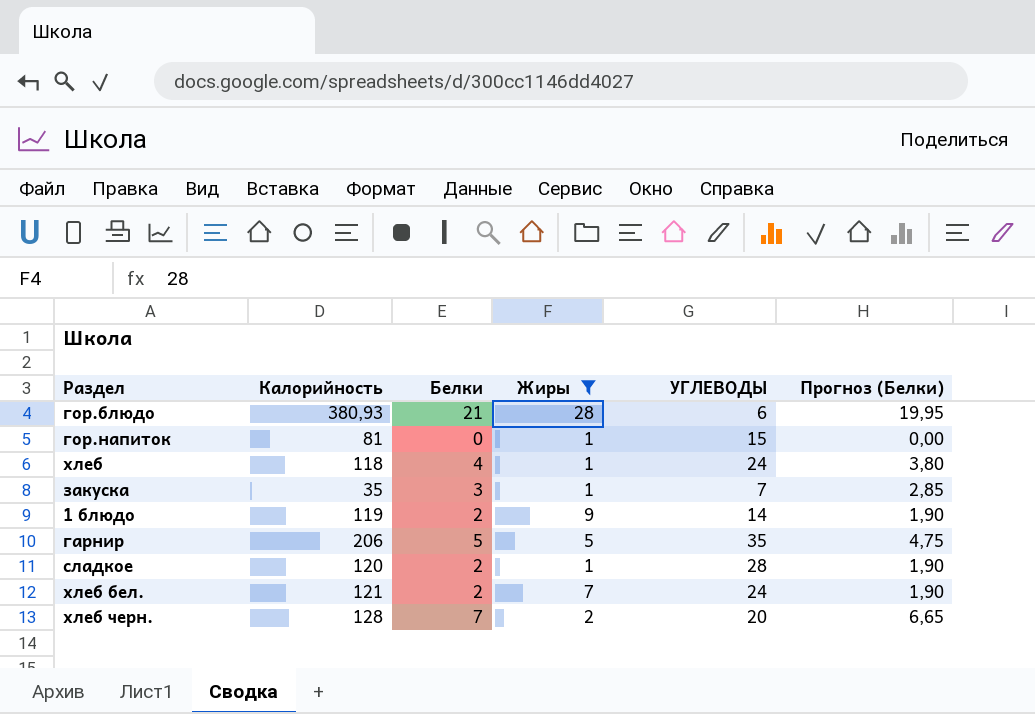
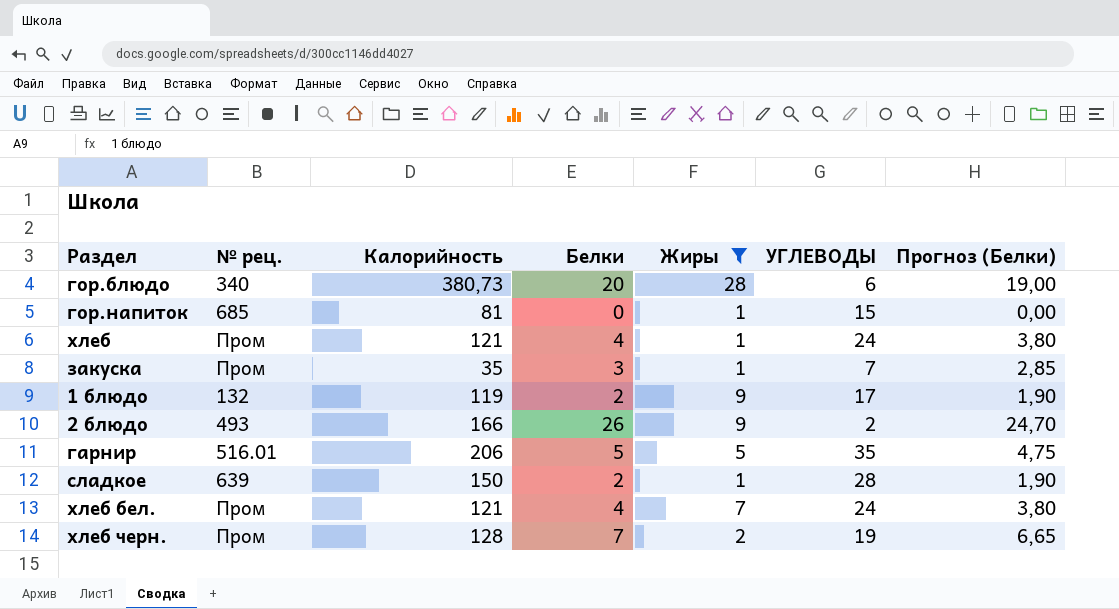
column № рец. | position: none -> 2
гор.блюдо | Калорийность: 380,93 -> 380,73
гор.блюдо | Белки: 21 -> 20
гор.блюдо | Прогноз (Белки): 19,95 -> 19,00
хлеб | Калорийность: 118 -> 121
1 блюдо | УГЛЕВОДЫ: 14 -> 17
row 2 блюдо: none -> 493 | 166 | 26 | 9 | 2 | 24,70
сладкое | Калорийность: 120 -> 150
хлеб бел. | Белки: 2 -> 4
хлеб бел. | Прогноз (Белки): 1,90 -> 3,80
хлеб черн. | УГЛЕВОДЫ: 20 -> 19

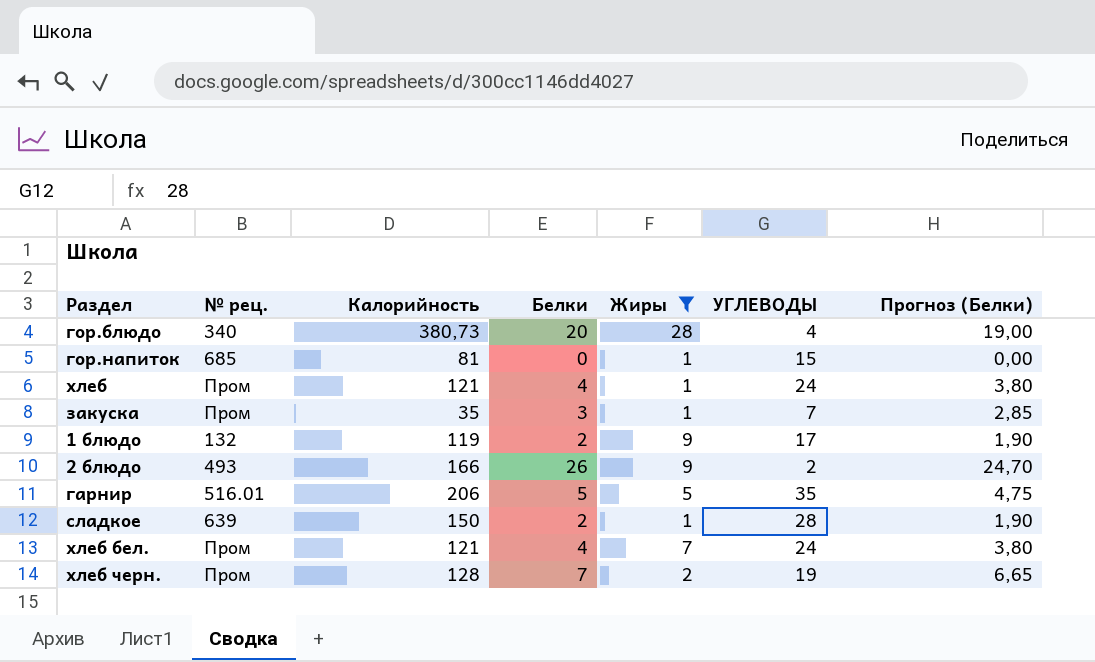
гор.блюдо | УГЛЕВОДЫ: 6 -> 4

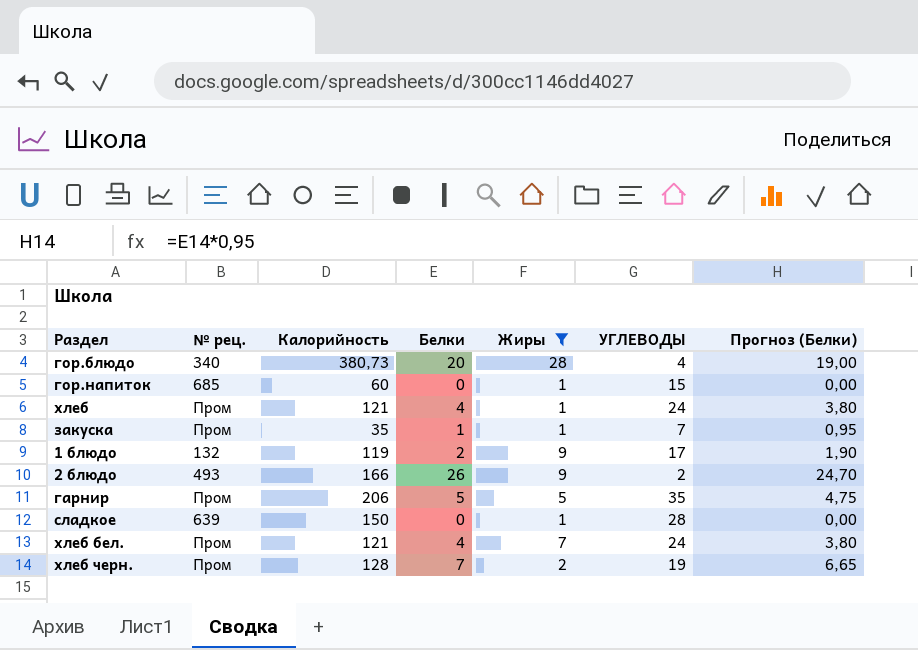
гор.напиток | Калорийность: 81 -> 60
закуска | Белки: 3 -> 1
закуска | Прогноз (Белки): 2,85 -> 0,95
гарнир | № рец.: 516.01 -> Пром
сладкое | Белки: 2 -> 0
сладкое | Прогноз (Белки): 1,90 -> 0,00

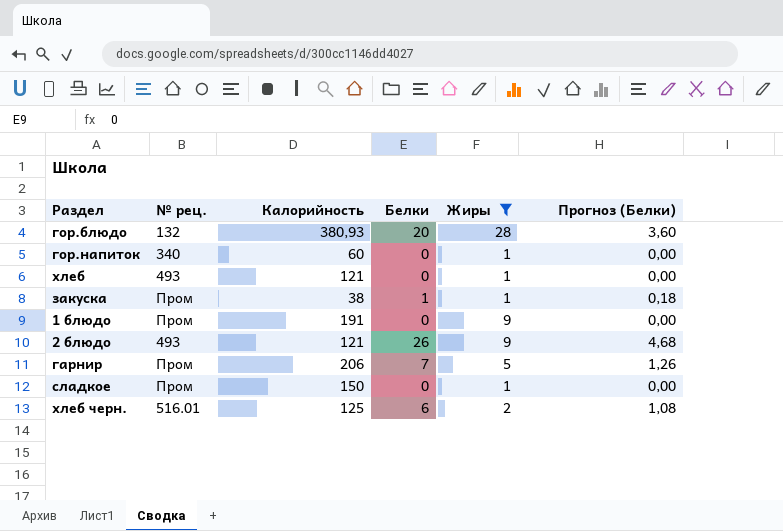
column УГЛЕВОДЫ | position: 6 -> none
column Прогноз (Белки) | formula: [Белки] * 0,95 -> [Белки] * 0,18
row хлеб бел.: Пром | 121 | 4 | 7 | 24 | 3,80 -> none
гор.блюдо | № рец.: 340 -> 132
гор.блюдо | Калорийность: 380,73 -> 380,93
гор.напиток | № рец.: 685 -> 340
хлеб | № рец.: Пром -> 493
хлеб | Белки: 4 -> 0
закуска | Калорийность: 35 -> 38
1 блюдо | № рец.: 132 -> Пром
1 блюдо | Калорийность: 119 -> 191
1 блюдо | Белки: 2 -> 0
2 блюдо | Калорийность: 166 -> 121
гарнир | Белки: 5 -> 7
сладкое | № рец.: 639 -> Пром
хлеб черн. | № рец.: Пром -> 516.01
хлеб черн. | Калорийность: 128 -> 125
хлеб черн. | Белки: 7 -> 6

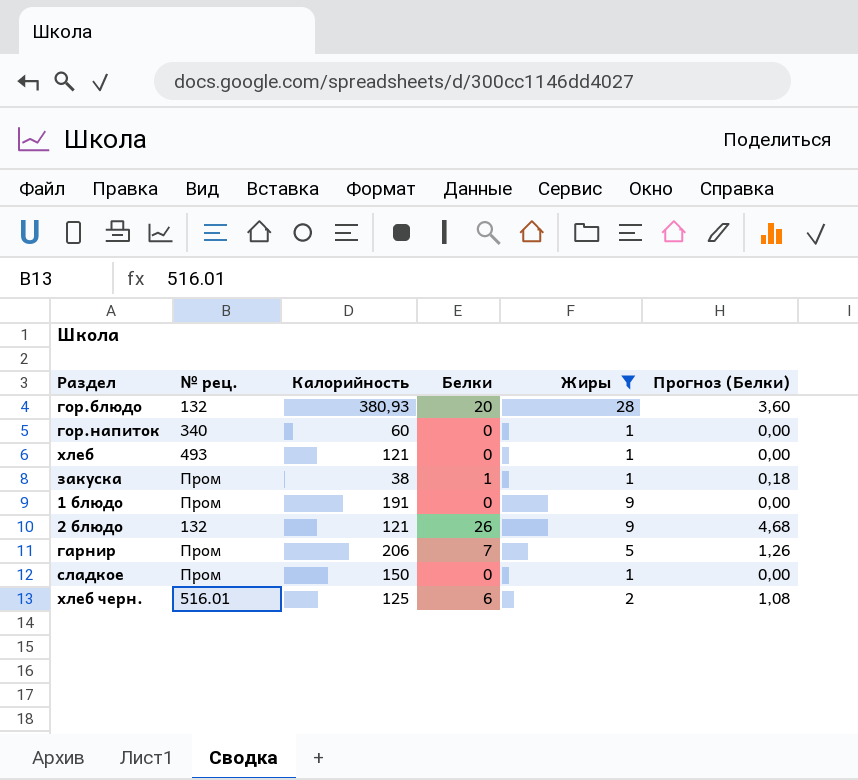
2 блюдо | № рец.: 493 -> 132

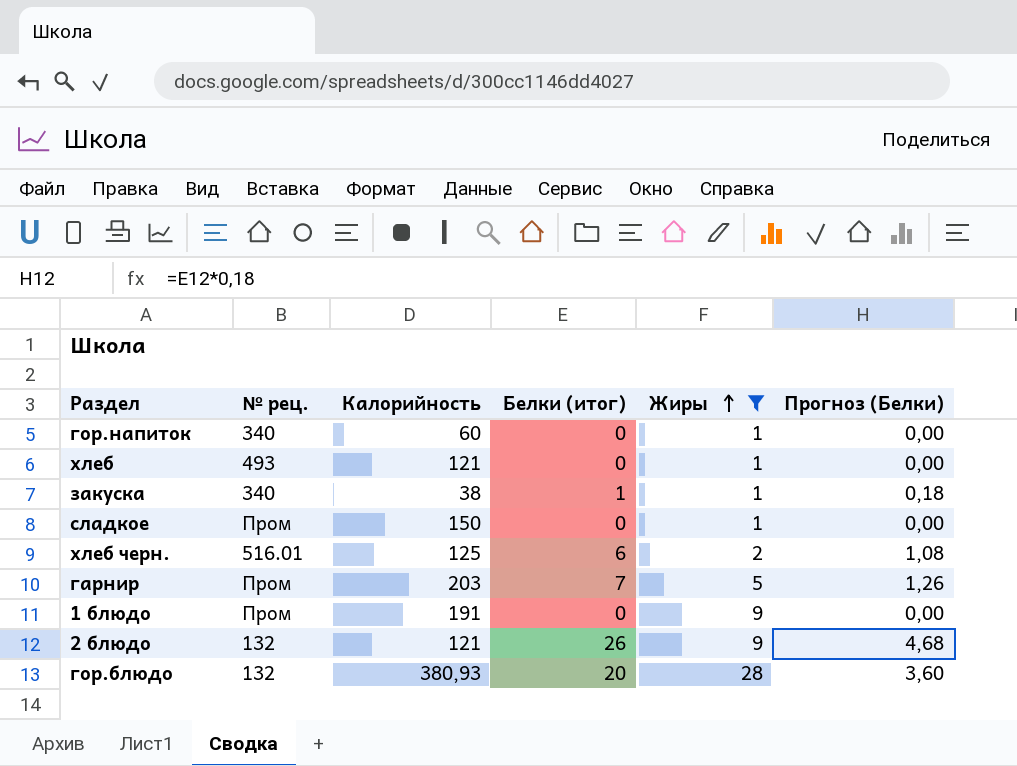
row order: none -> Жиры ascending
column name: Белки -> Белки (итог)
закуска | № рец.: Пром -> 340
гарнир | Калорийность: 206 -> 203

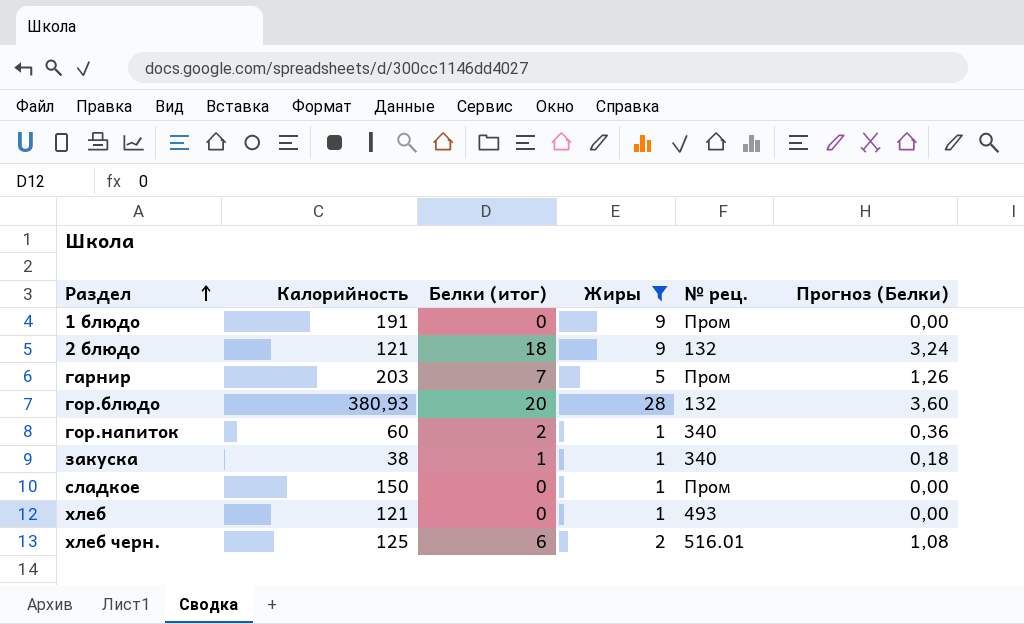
row order: Жиры ascending -> Раздел ascending
column № рец. | position: 2 -> 5
2 блюдо | Белки (итог): 26 -> 18
2 блюдо | Прогноз (Белки): 4,68 -> 3,24
гор.напиток | Белки (итог): 0 -> 2
гор.напиток | Прогноз (Белки): 0,00 -> 0,36

